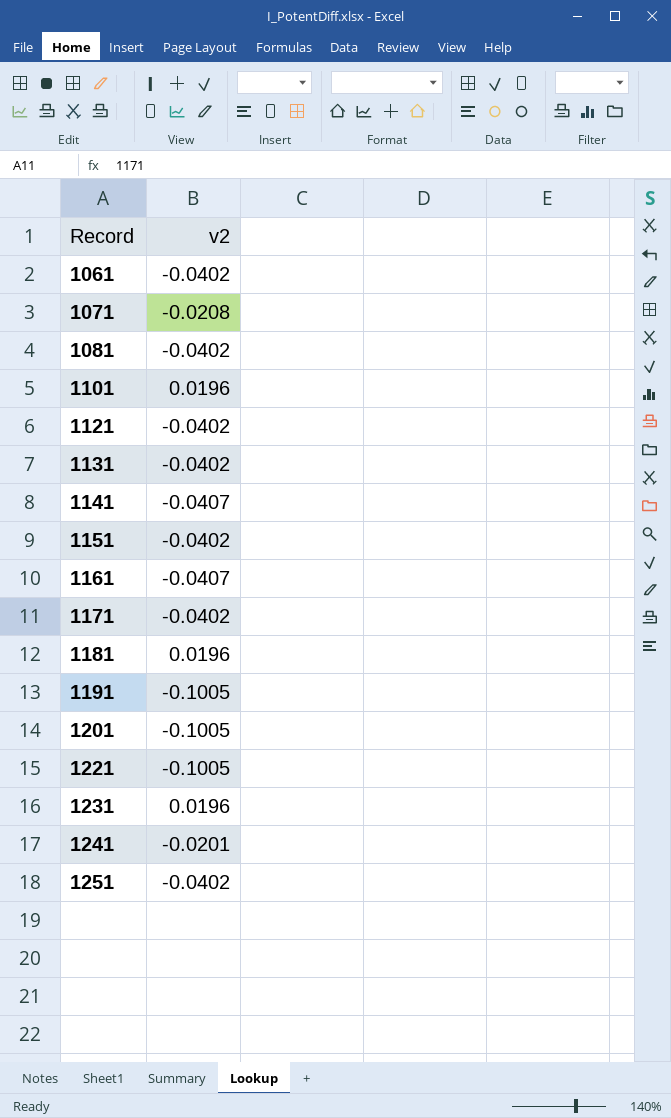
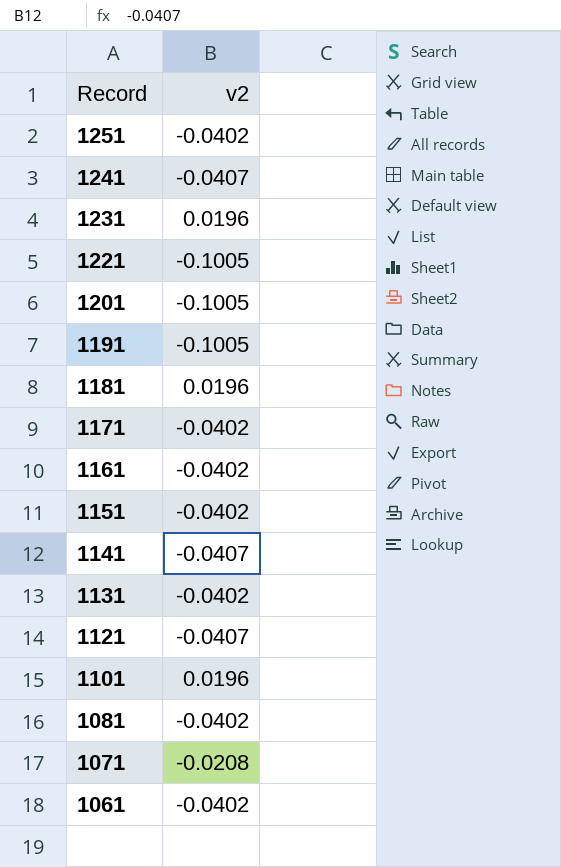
row order: Record ascending -> Record descending
1241 | v2: -0.0201 -> -0.0407
1161 | v2: -0.0407 -> -0.0402
1121 | v2: -0.0402 -> -0.0407

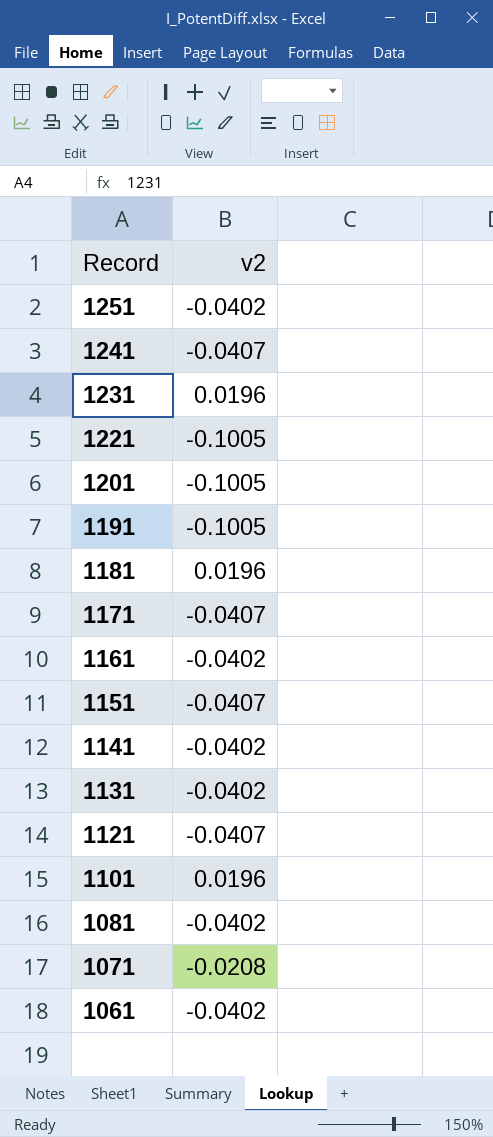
1171 | v2: -0.0402 -> -0.0407
1151 | v2: -0.0402 -> -0.0407
1141 | v2: -0.0407 -> -0.0402

